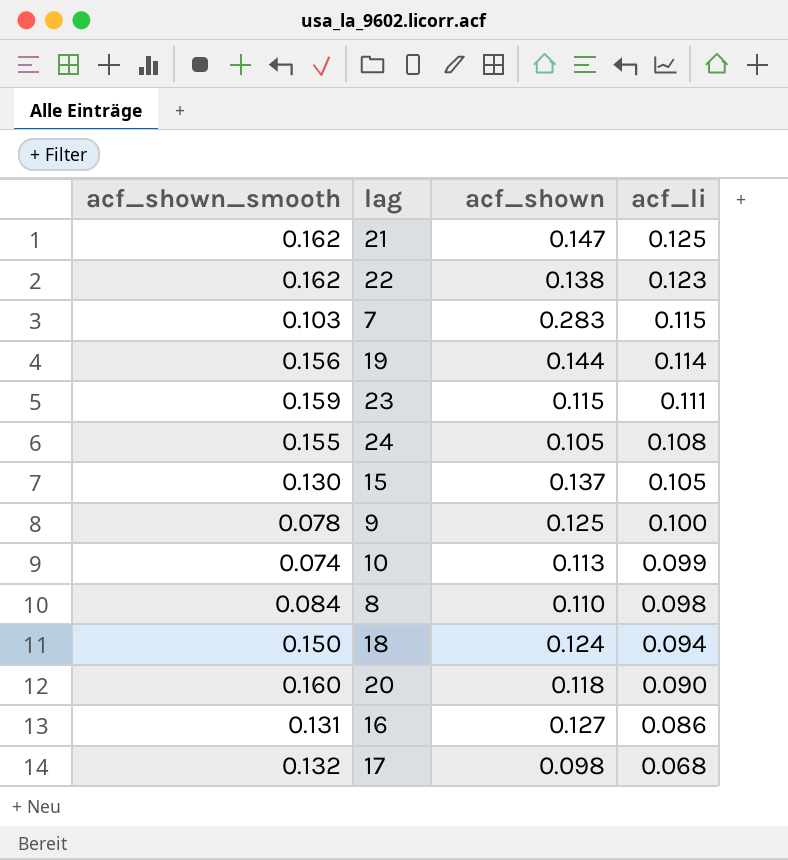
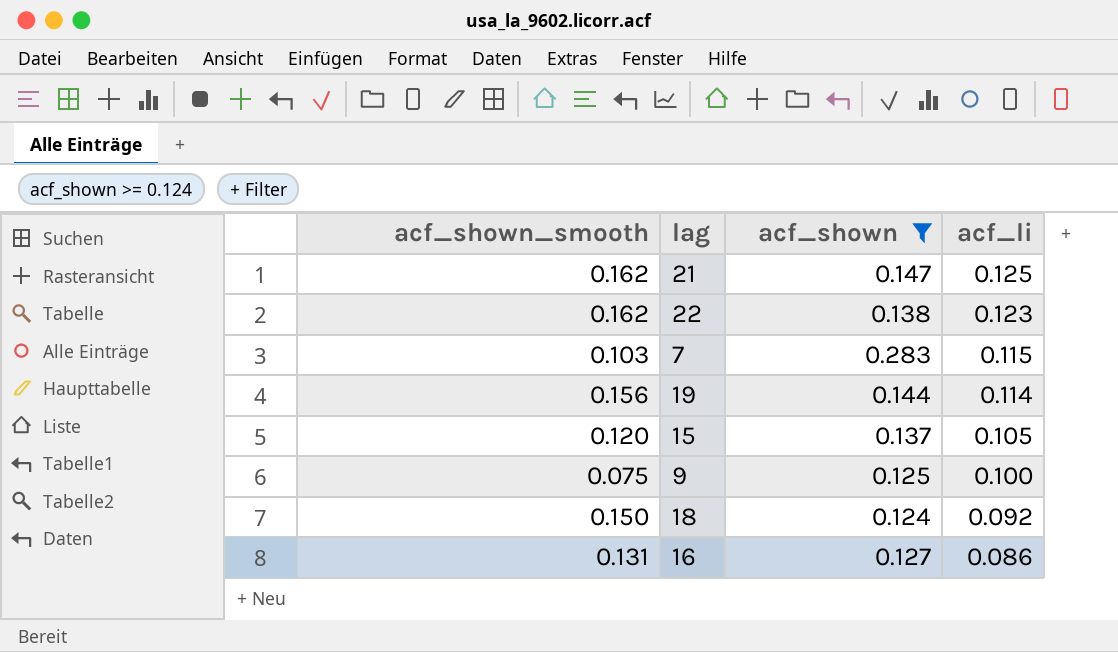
filter: none -> acf_shown >= 0.124
15 | acf_shown_smooth: 0.130 -> 0.120
9 | acf_shown_smooth: 0.078 -> 0.075
18 | acf_li: 0.094 -> 0.092

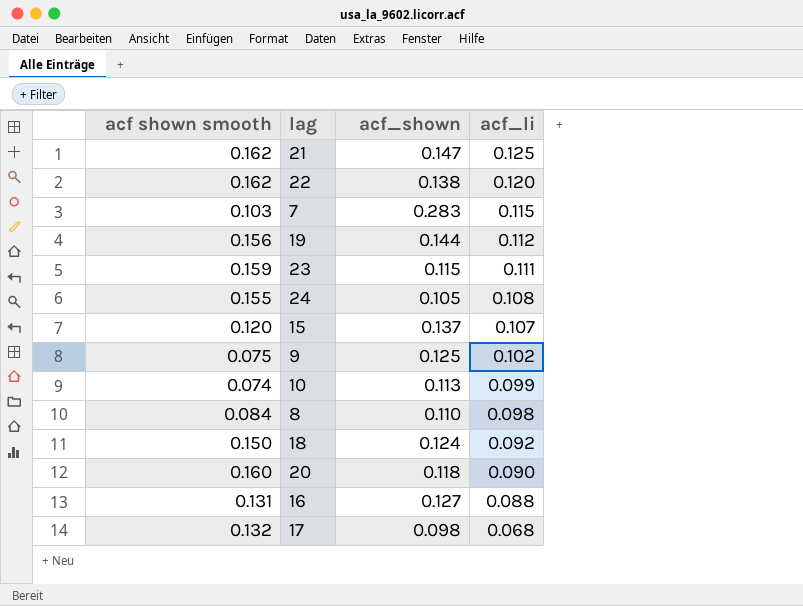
filter: acf_shown >= 0.124 -> none
column name: acf_shown_smooth -> acf shown smooth
22 | acf_li: 0.123 -> 0.120
19 | acf_li: 0.114 -> 0.112
15 | acf_li: 0.105 -> 0.107
9 | acf_li: 0.100 -> 0.102
16 | acf_li: 0.086 -> 0.088

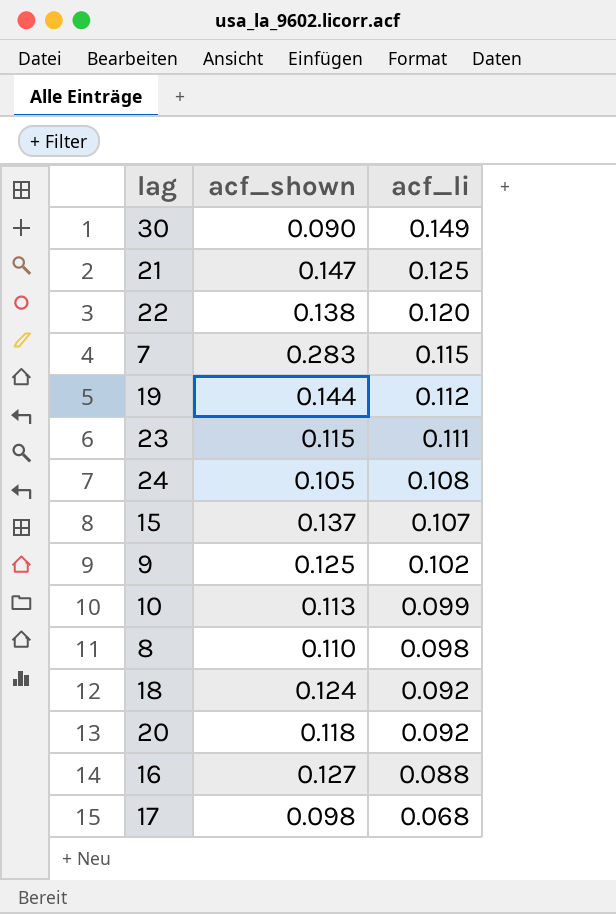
column acf shown smooth | position: 1 -> none
row 30: none -> 0.090 | 0.149
20 | acf_li: 0.090 -> 0.092

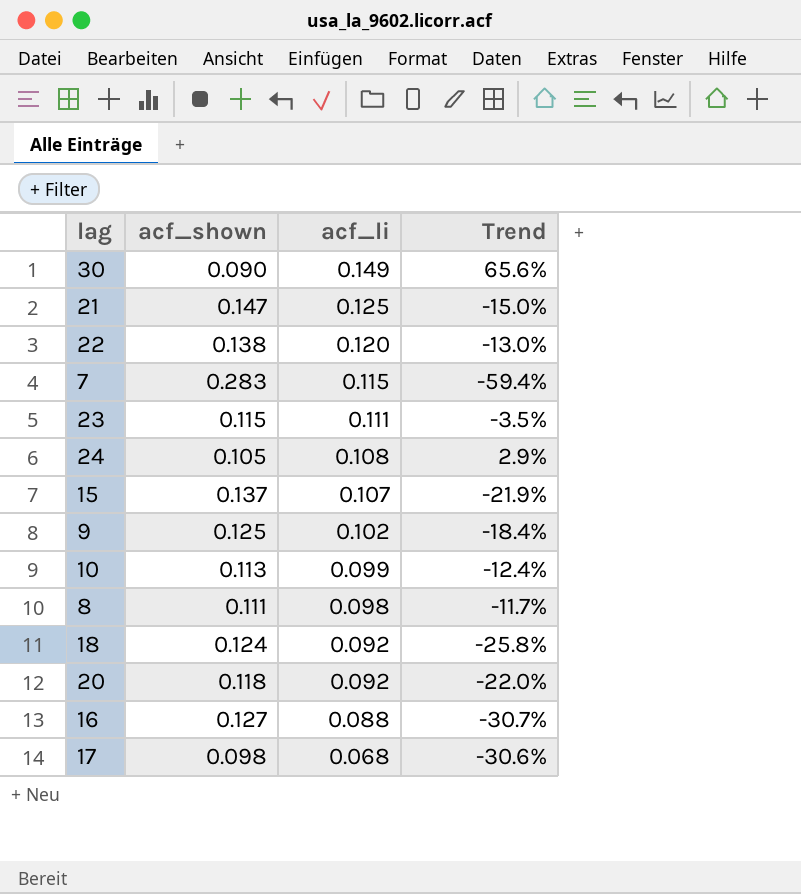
column Trend | formula: none -> ([acf_li] - [acf_shown]) / [acf_shown]
row 19: 0.144 | 0.112 -> none
8 | acf_shown: 0.110 -> 0.111

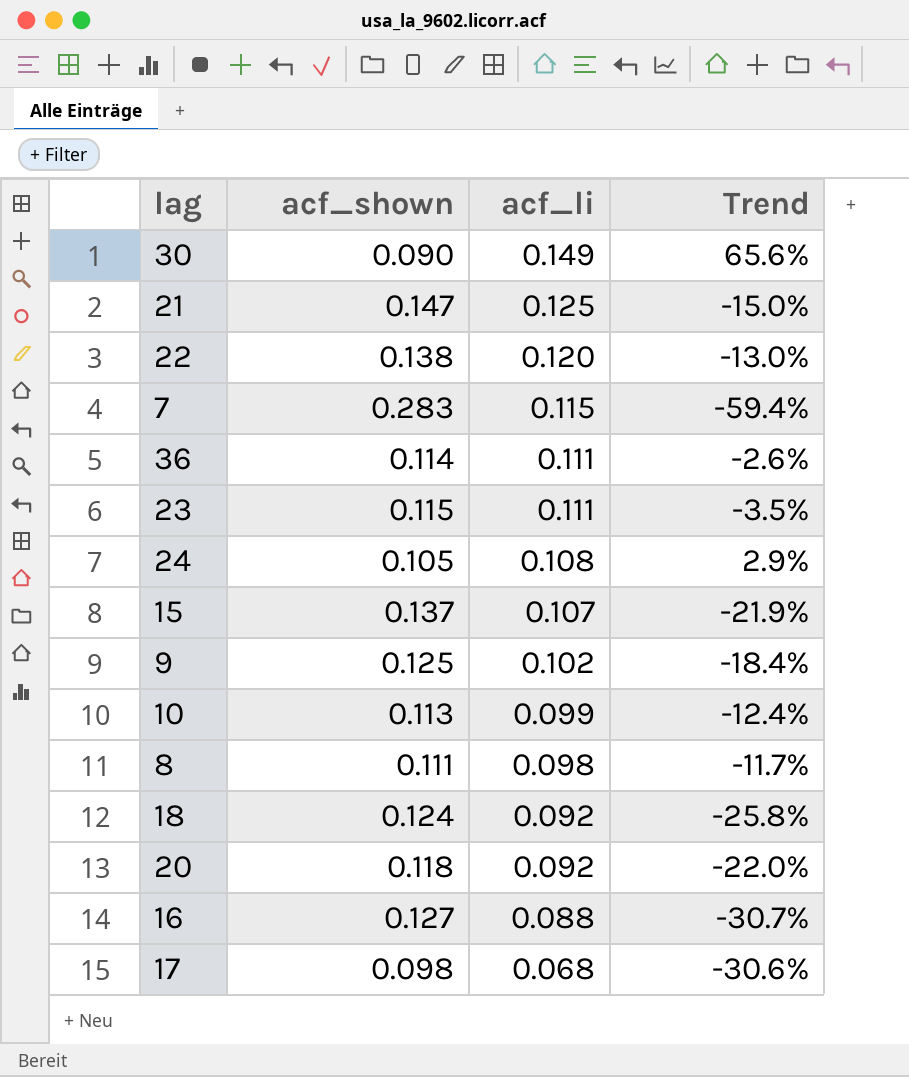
row 36: none -> 0.114 | 0.111 | -2.6%

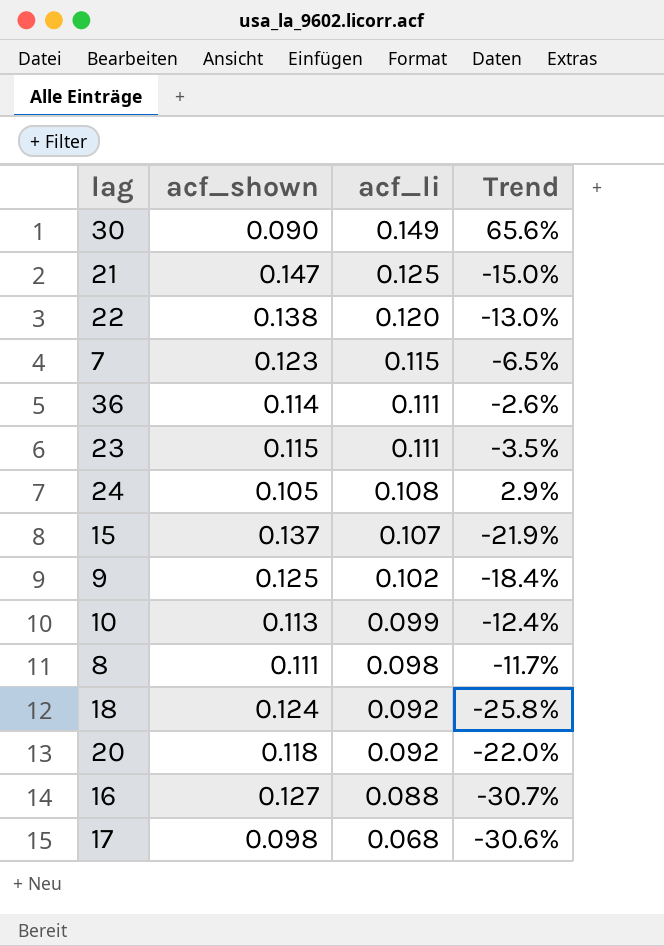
7 | acf_shown: 0.283 -> 0.123
7 | Trend: -59.4% -> -6.5%

